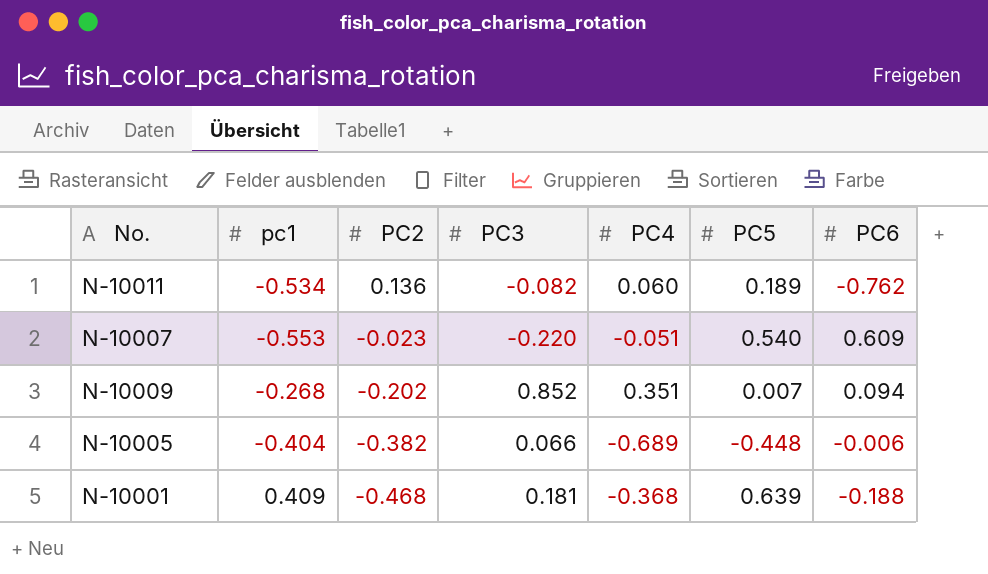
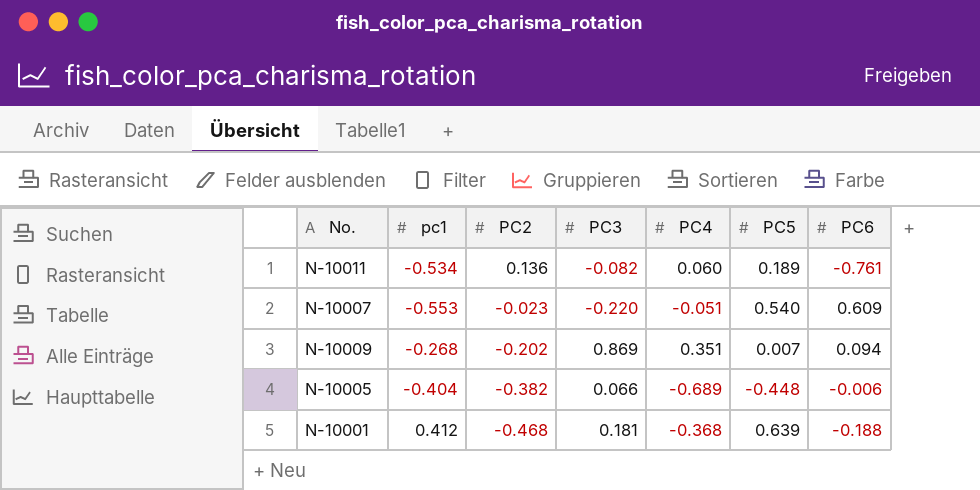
N-10011 | PC6: -0.762 -> -0.761
N-10009 | PC3: 0.852 -> 0.869
N-10001 | pc1: 0.409 -> 0.412

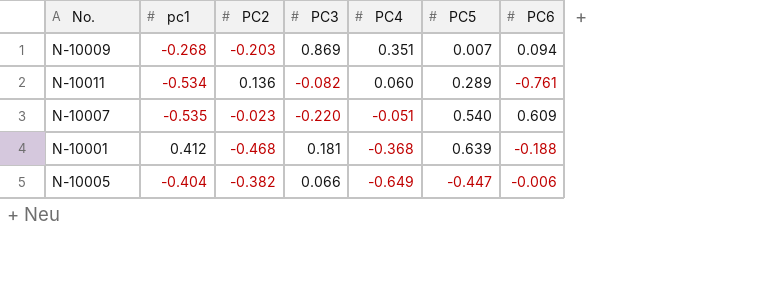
row order: PC2 descending -> PC4 descending
N-10009 | PC2: -0.202 -> -0.203
N-10011 | PC5: 0.189 -> 0.289
N-10007 | pc1: -0.553 -> -0.535
N-10005 | PC4: -0.689 -> -0.649
N-10005 | PC5: -0.448 -> -0.447

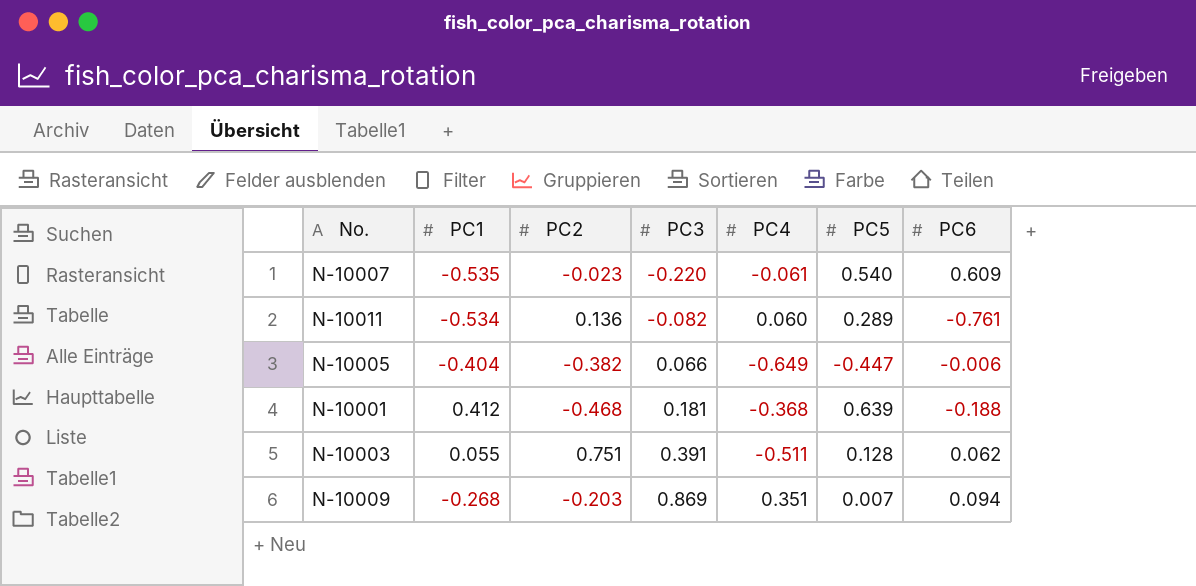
row order: PC4 descending -> PC3 ascending
column name: pc1 -> PC1
N-10007 | PC4: -0.051 -> -0.061
row N-10003: none -> 0.055 | 0.751 | 0.391 | -0.511 | 0.128 | 0.062

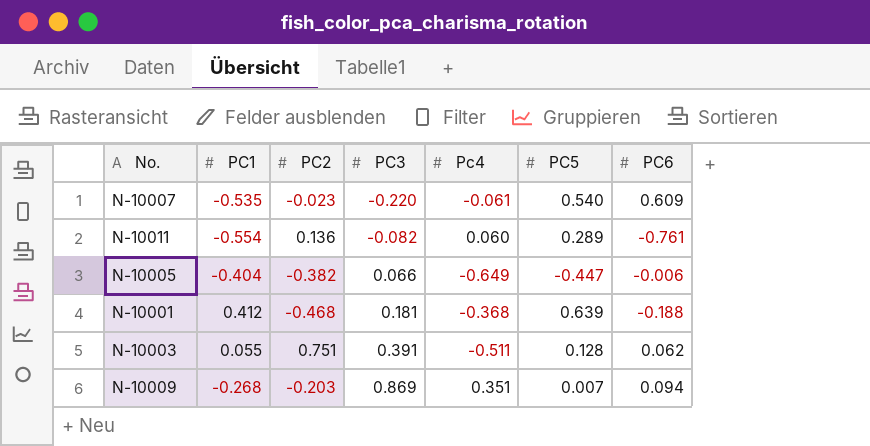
column name: PC4 -> Pc4
N-10011 | PC1: -0.534 -> -0.554

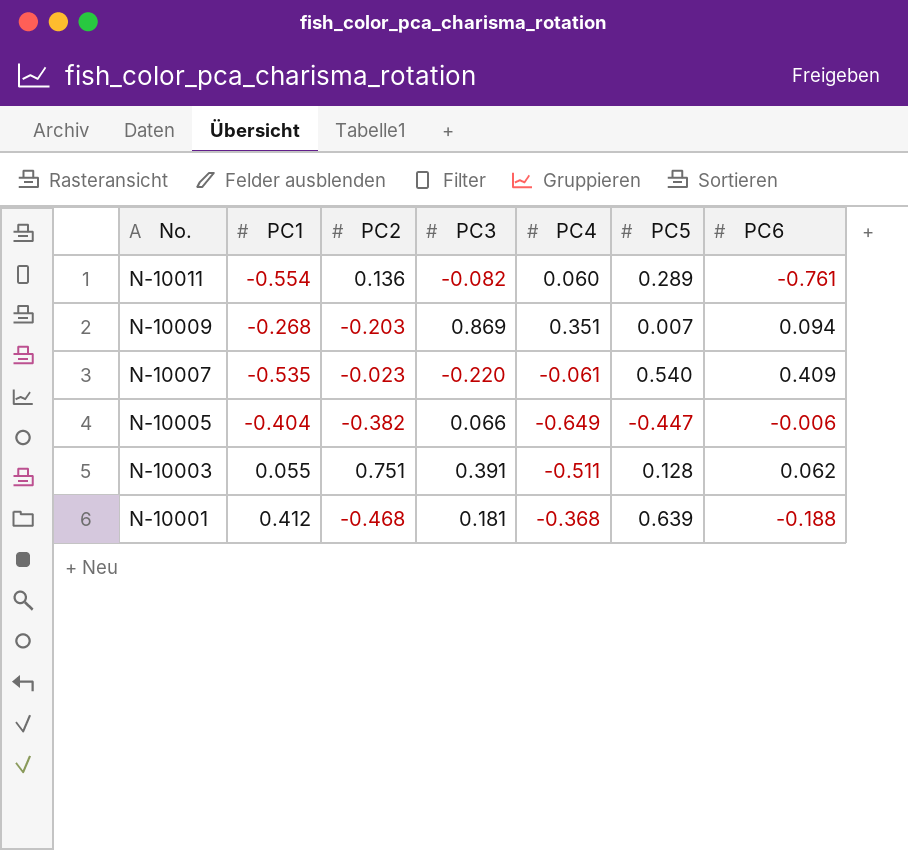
row order: PC3 ascending -> No. descending
column name: Pc4 -> PC4
N-10007 | PC6: 0.609 -> 0.409

